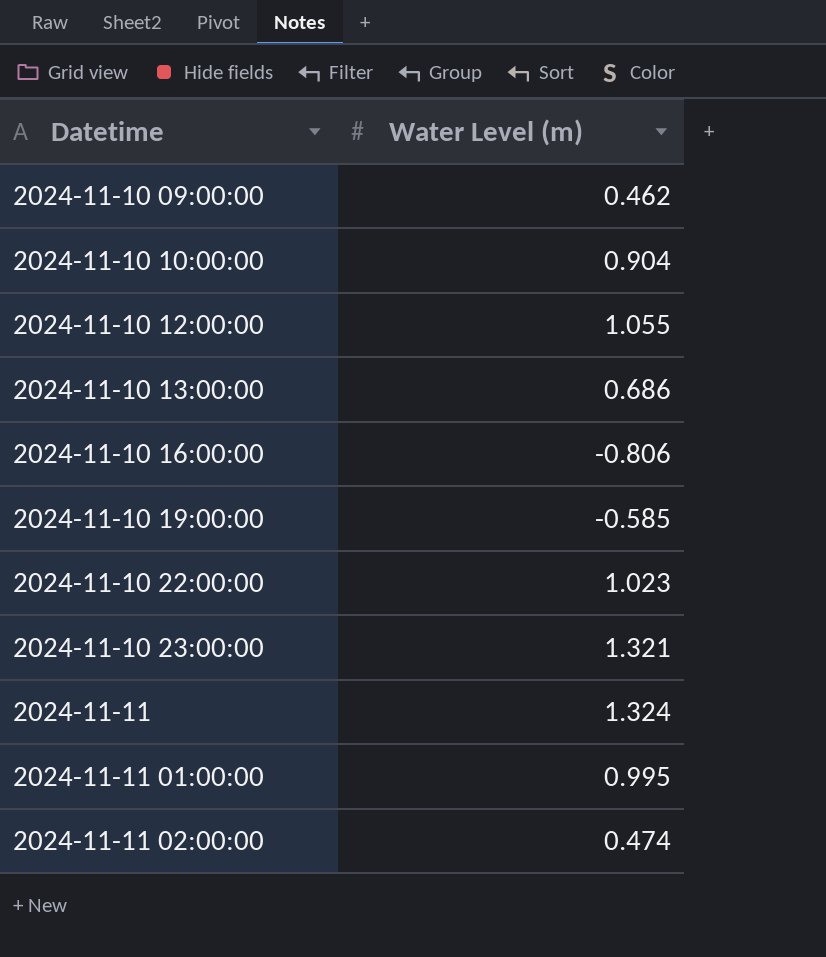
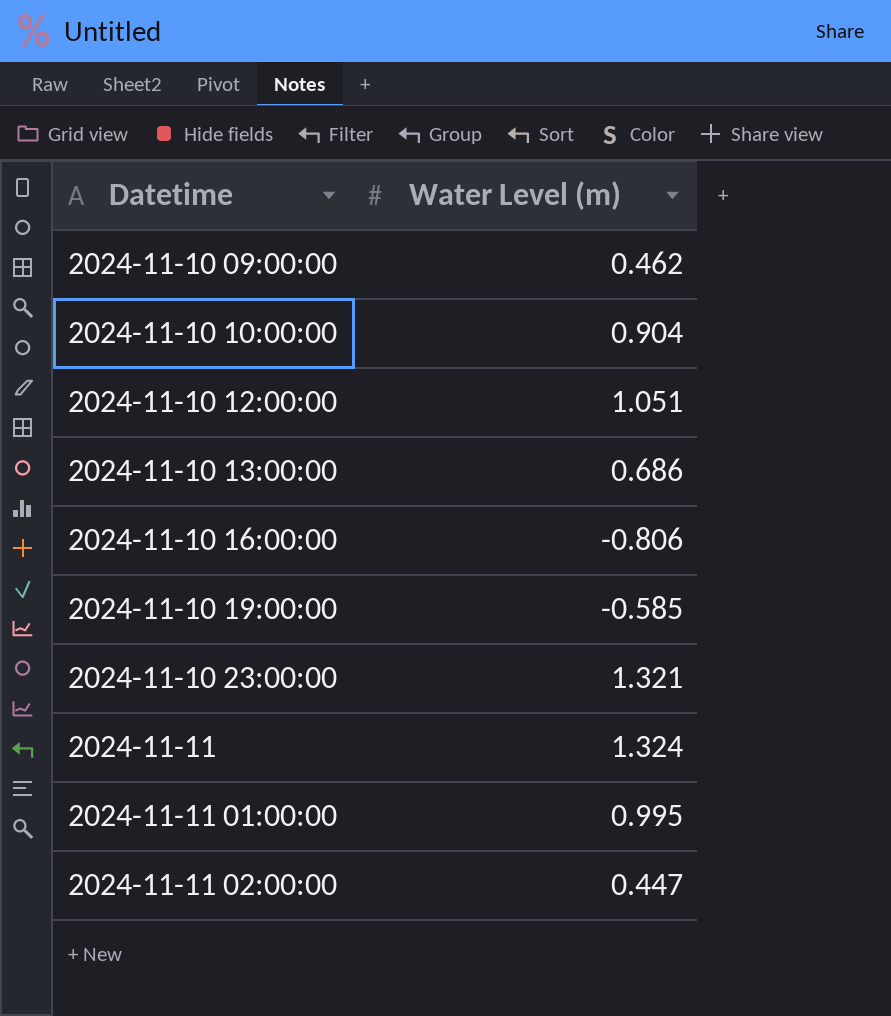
row 2024-11-10 22:00:00: 1.023 -> none
2024-11-10 12:00:00 | Water Level (m): 1.055 -> 1.051
2024-11-11 02:00:00 | Water Level (m): 0.474 -> 0.447

